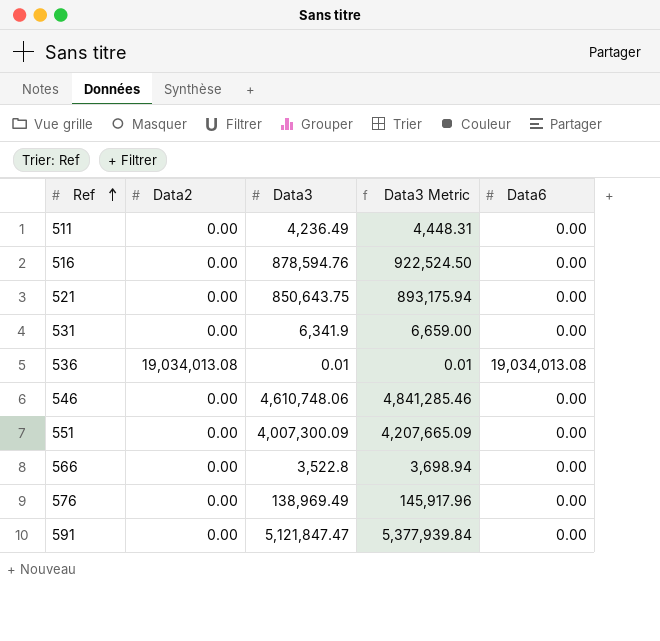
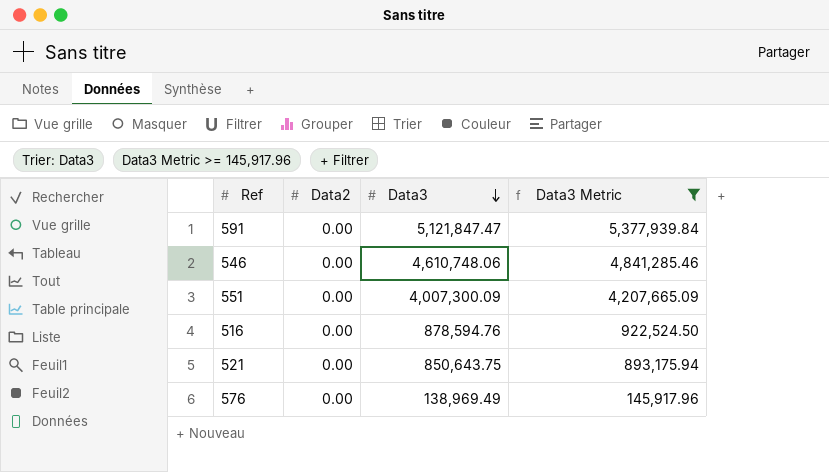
filter: none -> Data3 Metric >= 145,917.96
row order: Ref ascending -> Data3 descending
column Data6 | position: 5 -> none

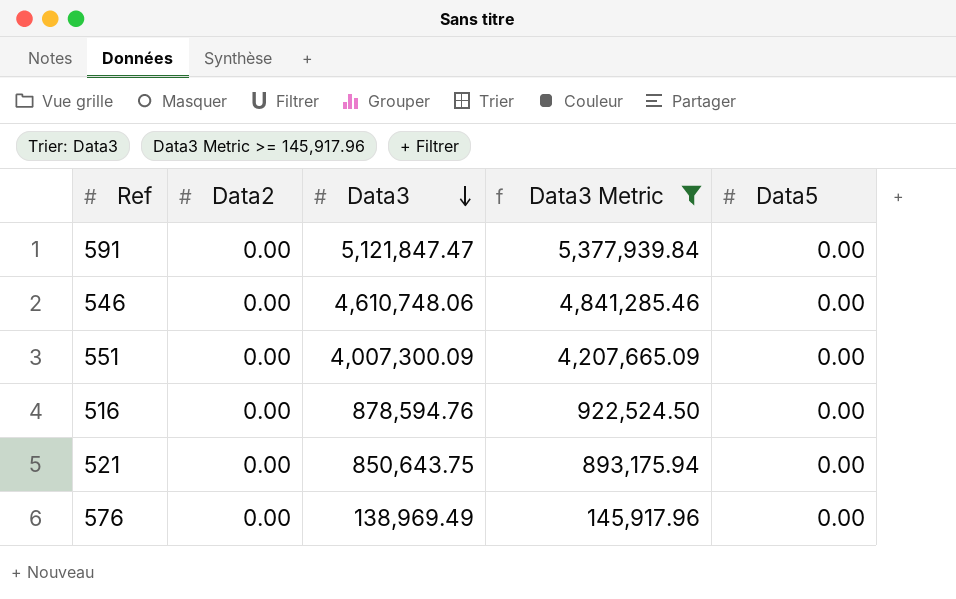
column Data5 | position: none -> 5

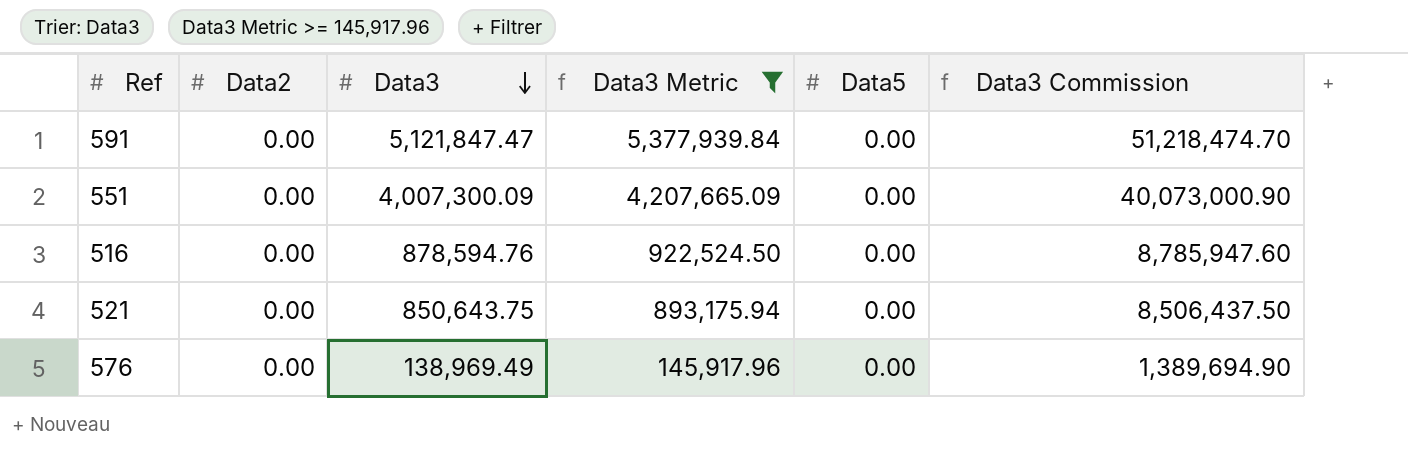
column Data3 Commission | formula: none -> [Data3] * 10
row 546: 0.00 | 4,610,748.06 | 4,841,285.46 | 0.00 -> none

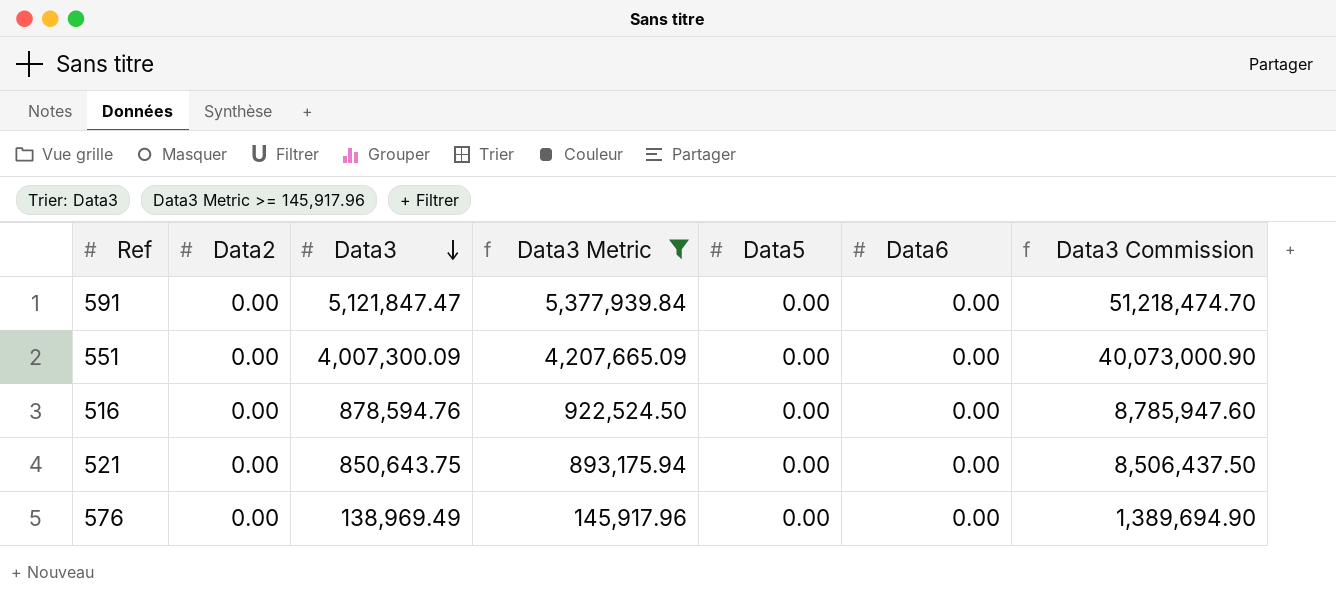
column Data6 | position: none -> 6

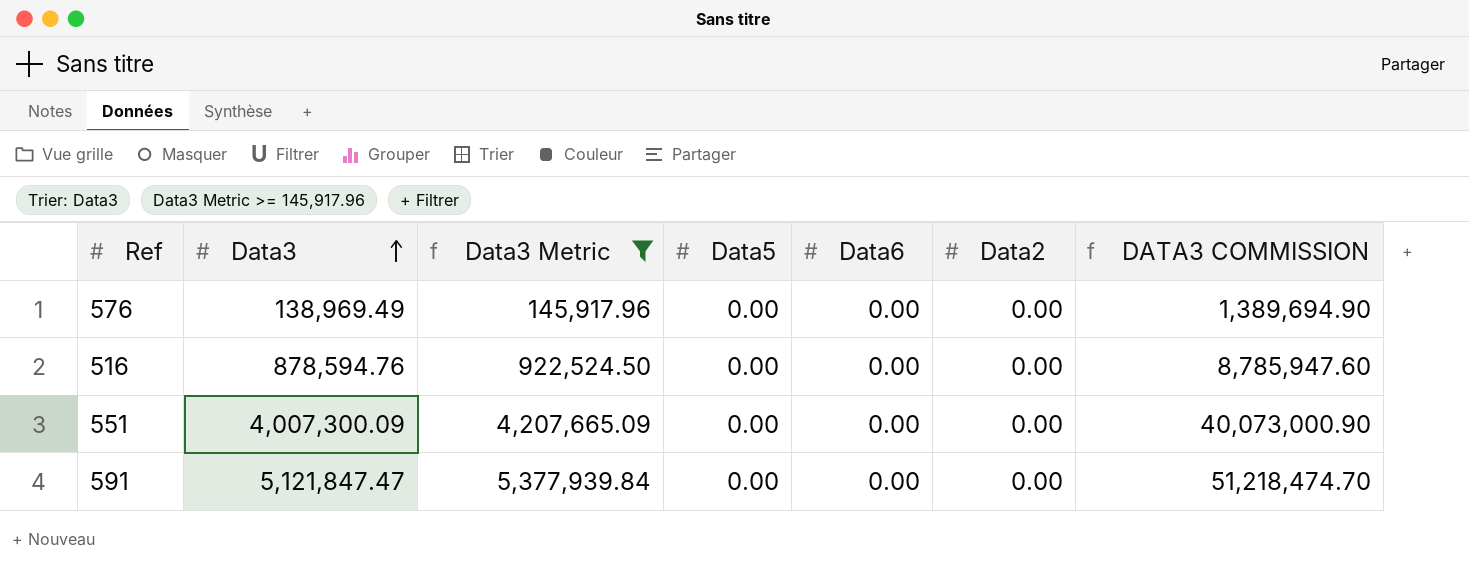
row order: Data3 descending -> Data3 ascending
column Data2 | position: 2 -> 6
column name: Data3 Commission -> DATA3 COMMISSION
row 521: 0.00 | 850,643.75 | 893,175.94 | 0.00 | 0.00 | 8,506,437.50 -> none

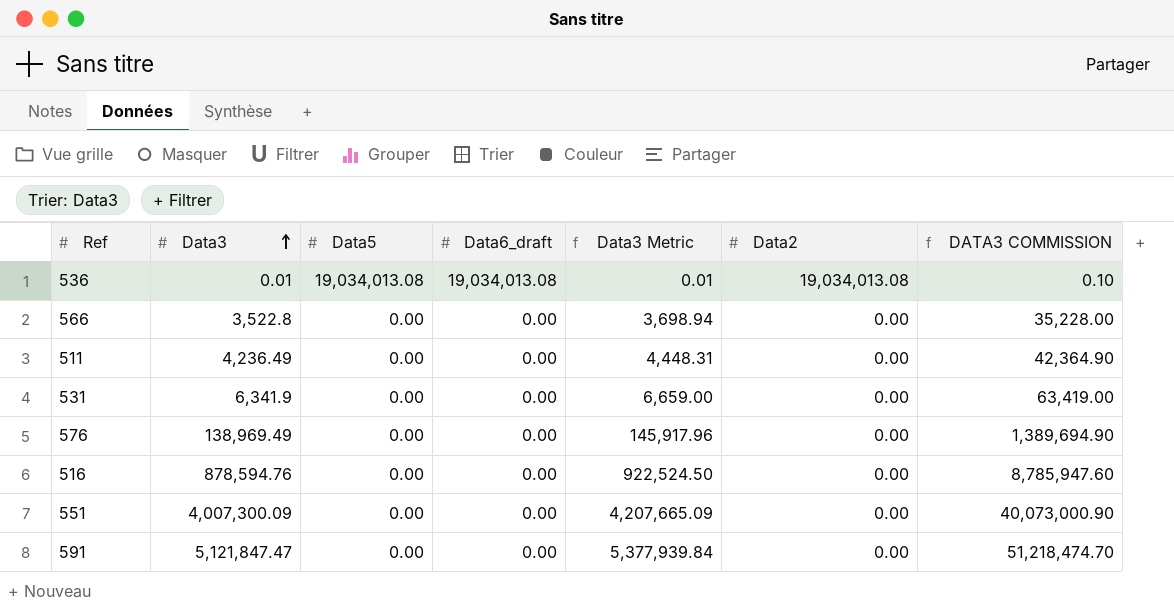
filter: Data3 Metric >= 145,917.96 -> none
column name: Data6 -> Data6_draft
column Data3 Metric | position: 3 -> 5

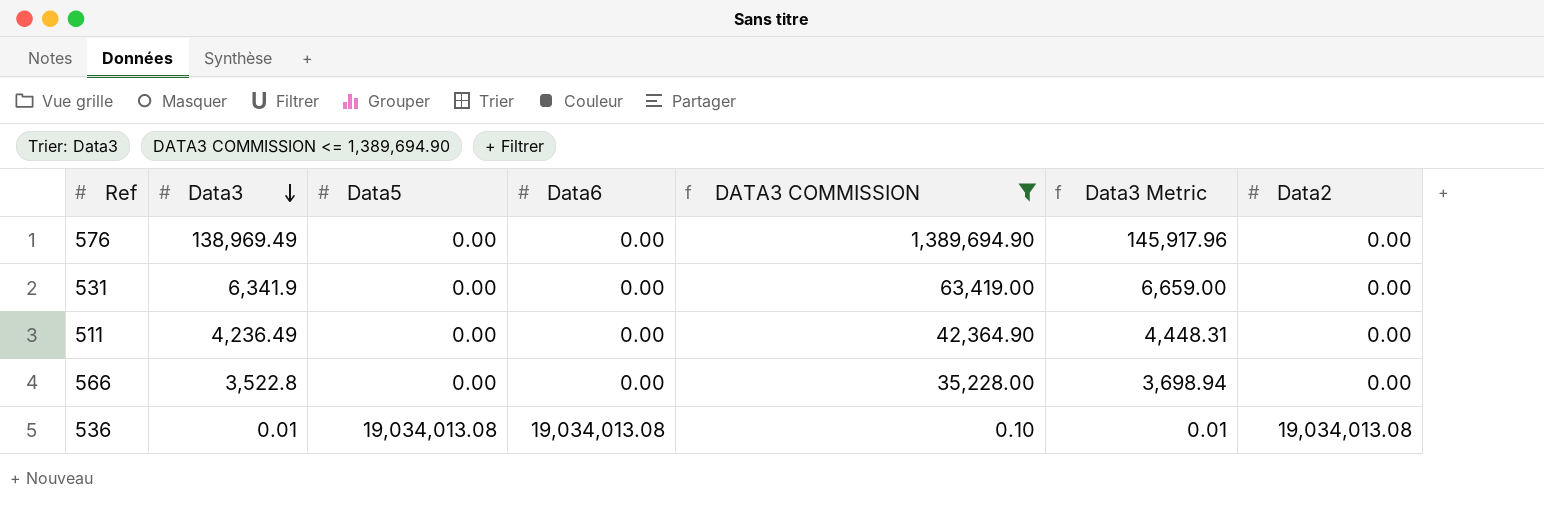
filter: none -> DATA3 COMMISSION <= 1,389,694.90
row order: Data3 ascending -> Data3 descending
column name: Data6_draft -> Data6
column DATA3 COMMISSION | position: 7 -> 5

